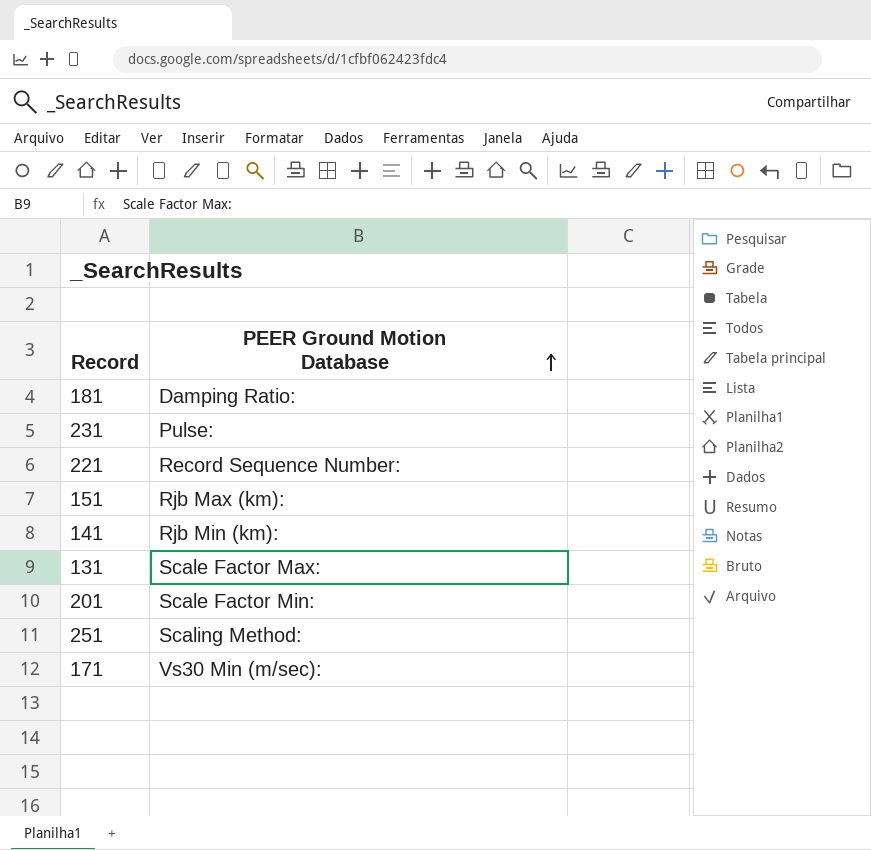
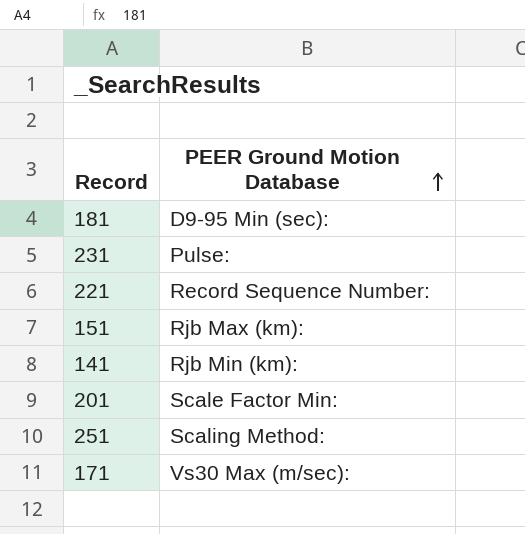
row 131: Scale Factor Max: -> none
181 | PEER Ground Motion Database: Damping Ratio: -> D9-95 Min (sec):
171 | PEER Ground Motion Database: Vs30 Min (m/sec): -> Vs30 Max (m/sec):

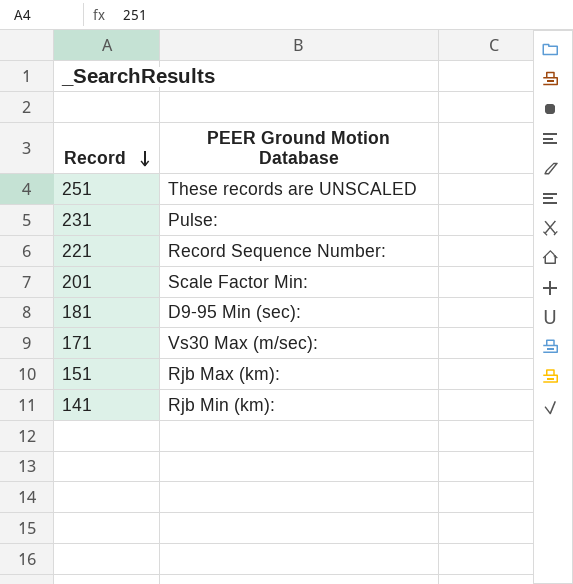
row order: PEER Ground Motion Database ascending -> Record descending
251 | PEER Ground Motion Database: Scaling Method: -> These records are UNSCALED

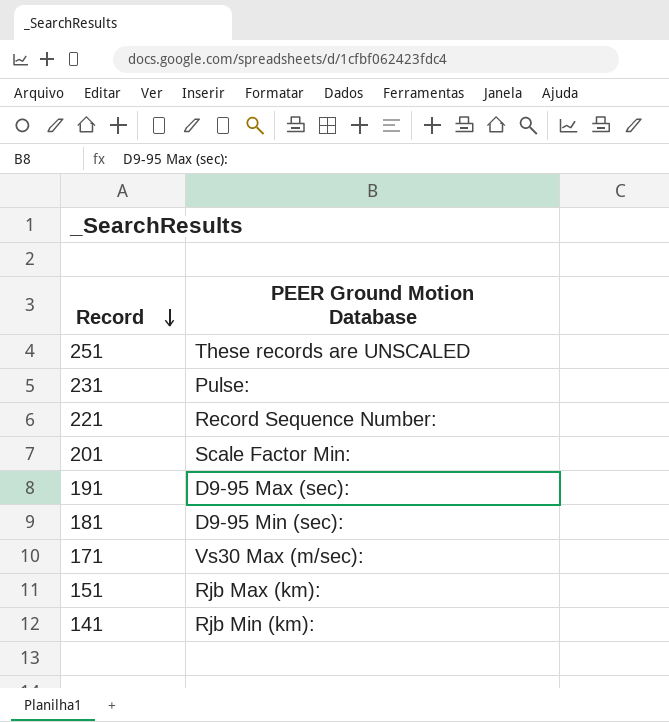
row 191: none -> D9-95 Max (sec):

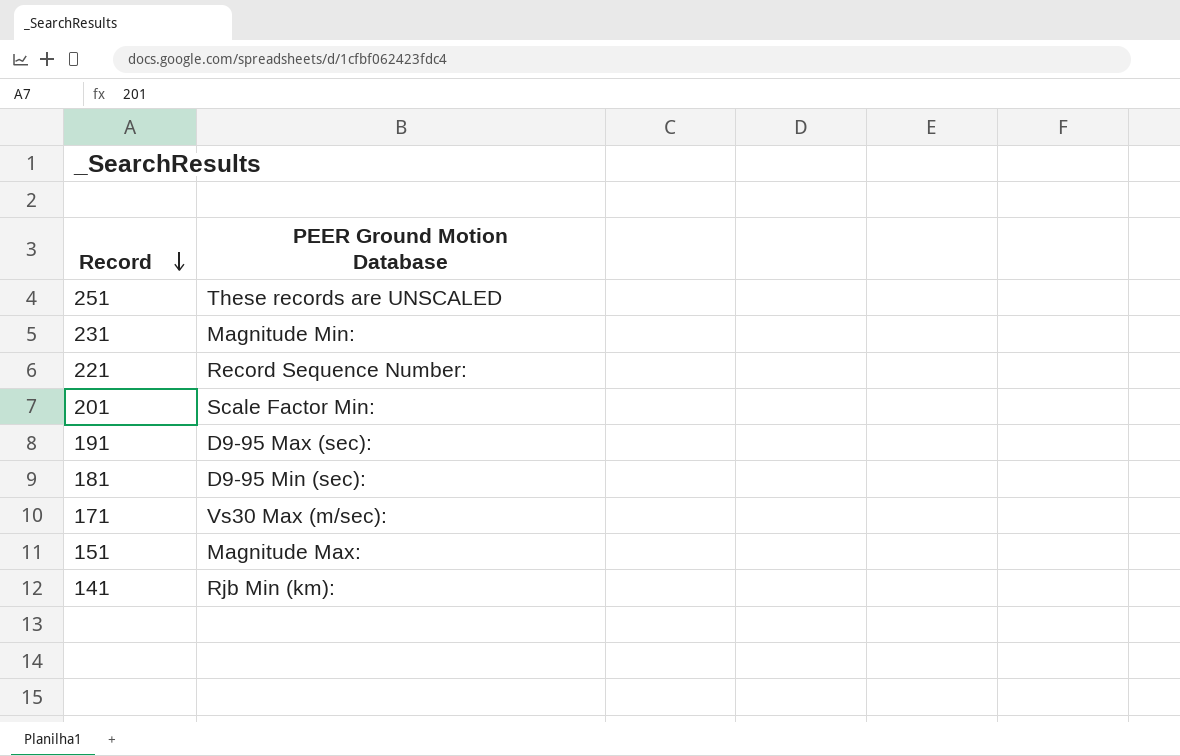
231 | PEER Ground Motion Database: Pulse: -> Magnitude Min:
151 | PEER Ground Motion Database: Rjb Max (km): -> Magnitude Max:

